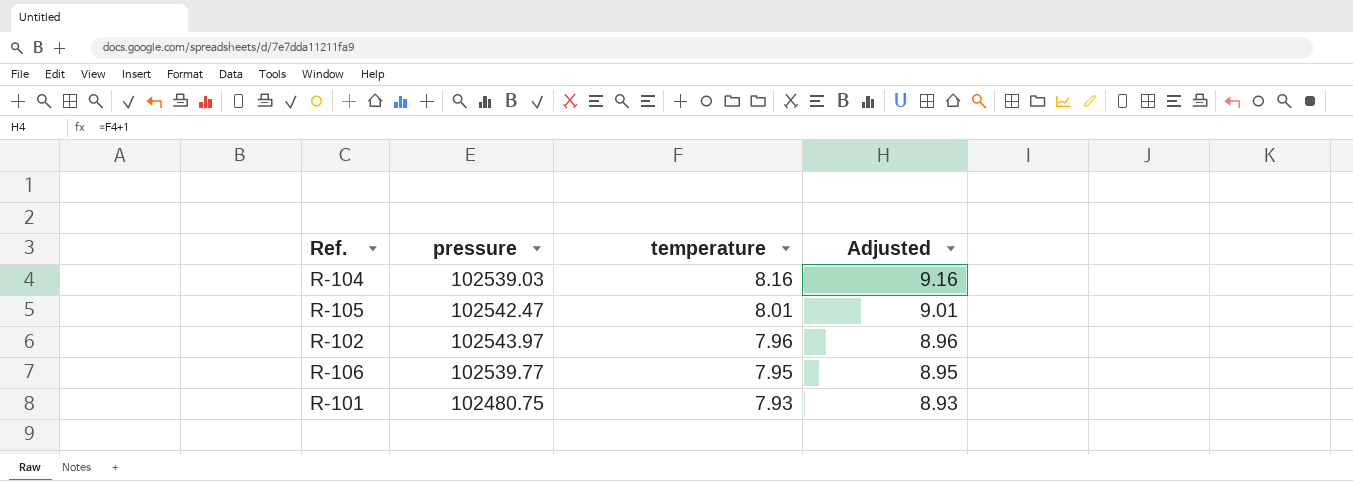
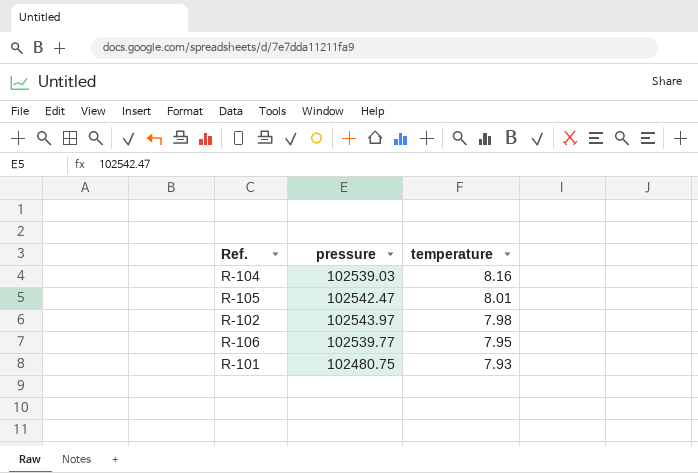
column Adjusted | formula: [temperature] + 1 -> none
R-102 | temperature: 7.96 -> 7.98

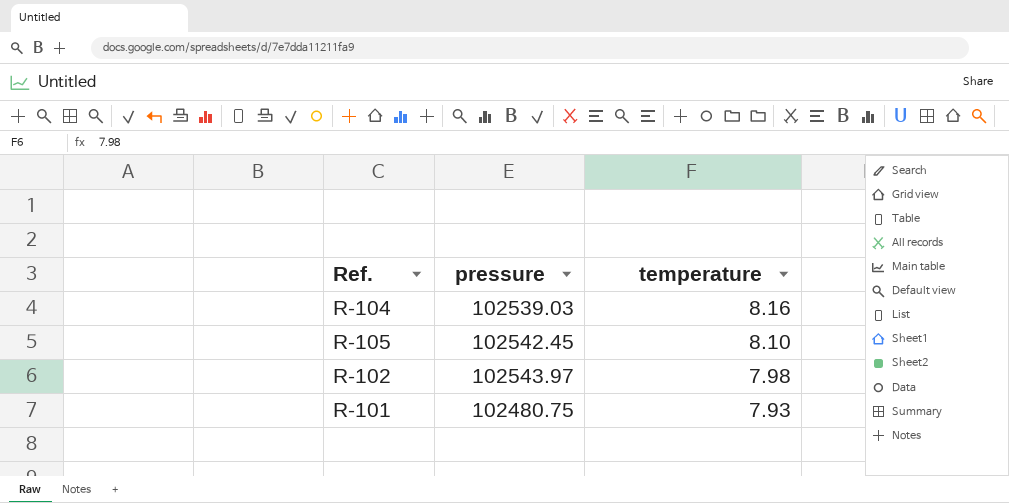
row R-106: 102539.77 | 7.95 -> none
R-105 | pressure: 102542.47 -> 102542.45
R-105 | temperature: 8.01 -> 8.10

